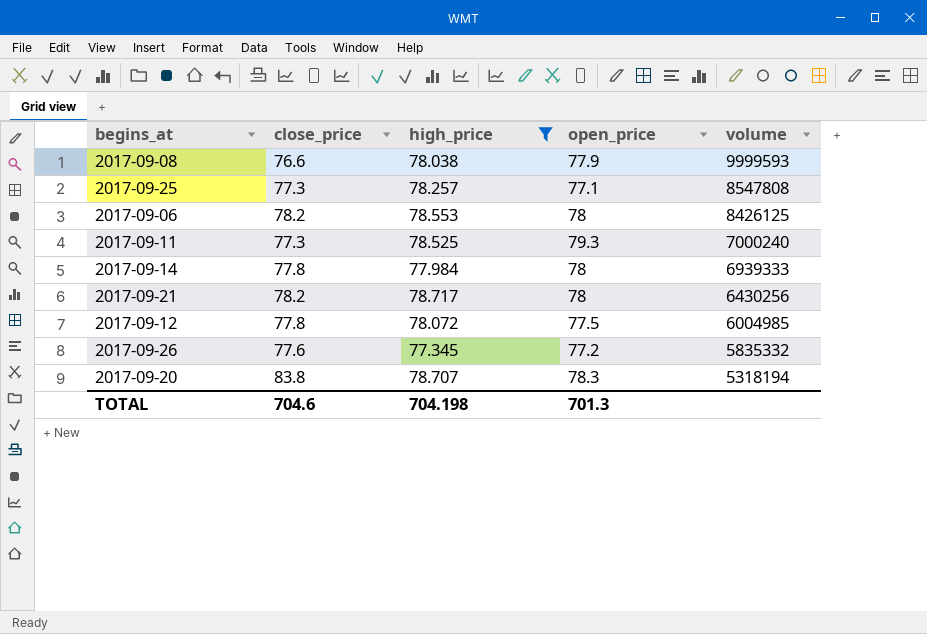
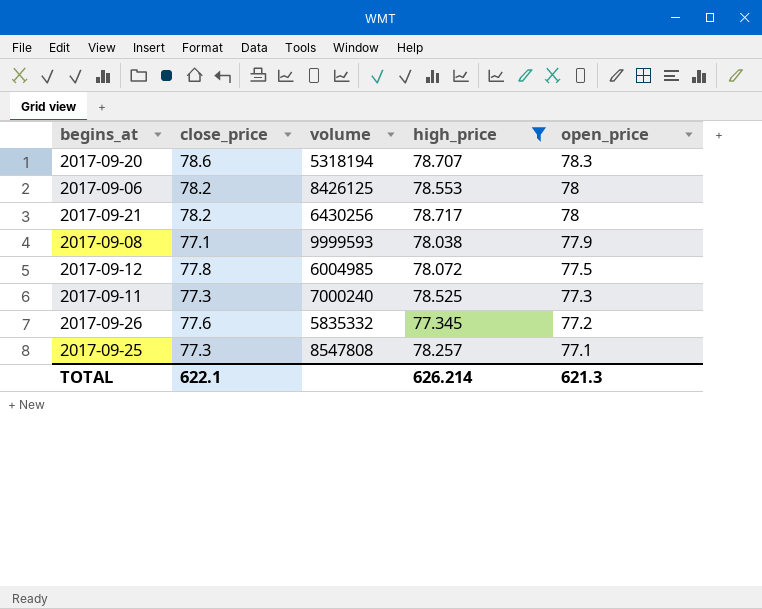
row order: volume descending -> open_price descending
column volume | position: 5 -> 3
row 2017-09-14: 77.8 | 77.984 | 78 | 6939333 -> none
2017-09-20 | close_price: 83.8 -> 78.6
2017-09-08 | close_price: 76.6 -> 77.1
2017-09-11 | open_price: 79.3 -> 77.3
TOTAL | close_price: 704.6 -> 622.1
TOTAL | high_price: 704.198 -> 626.214
TOTAL | open_price: 701.3 -> 621.3

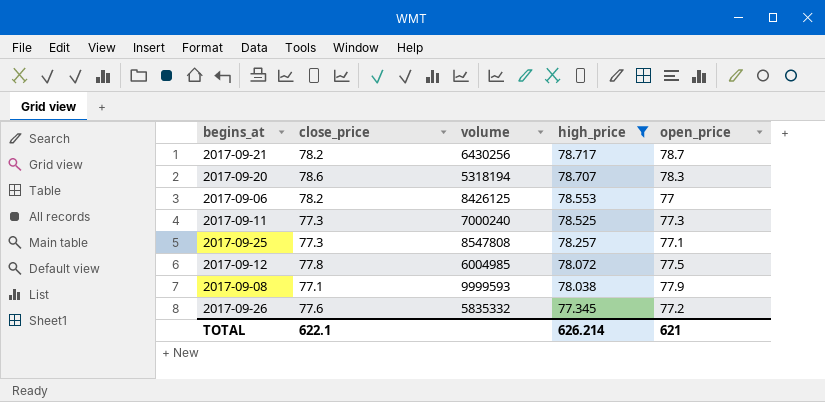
row order: open_price descending -> high_price descending
2017-09-21 | open_price: 78 -> 78.7
2017-09-06 | open_price: 78 -> 77
TOTAL | open_price: 621.3 -> 621

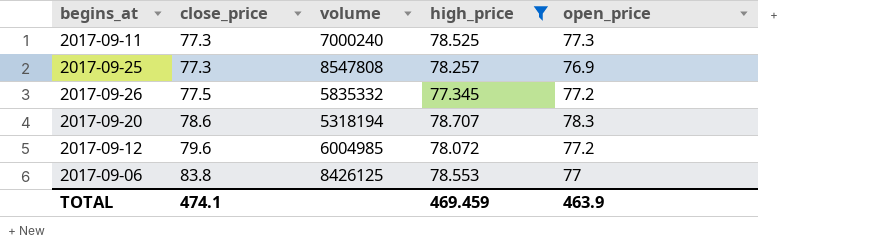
row order: high_price descending -> close_price ascending
row 2017-09-21: 78.2 | 6430256 | 78.717 | 78.7 -> none
row 2017-09-08: 77.1 | 9999593 | 78.038 | 77.9 -> none
2017-09-25 | open_price: 77.1 -> 76.9
2017-09-26 | close_price: 77.6 -> 77.5
2017-09-12 | close_price: 77.8 -> 79.6
2017-09-12 | open_price: 77.5 -> 77.2
2017-09-06 | close_price: 78.2 -> 83.8
TOTAL | close_price: 622.1 -> 474.1
TOTAL | high_price: 626.214 -> 469.459
TOTAL | open_price: 621 -> 463.9

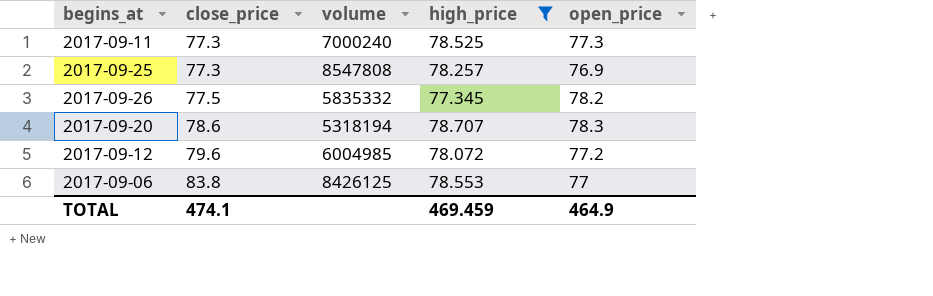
2017-09-26 | open_price: 77.2 -> 78.2
TOTAL | open_price: 463.9 -> 464.9

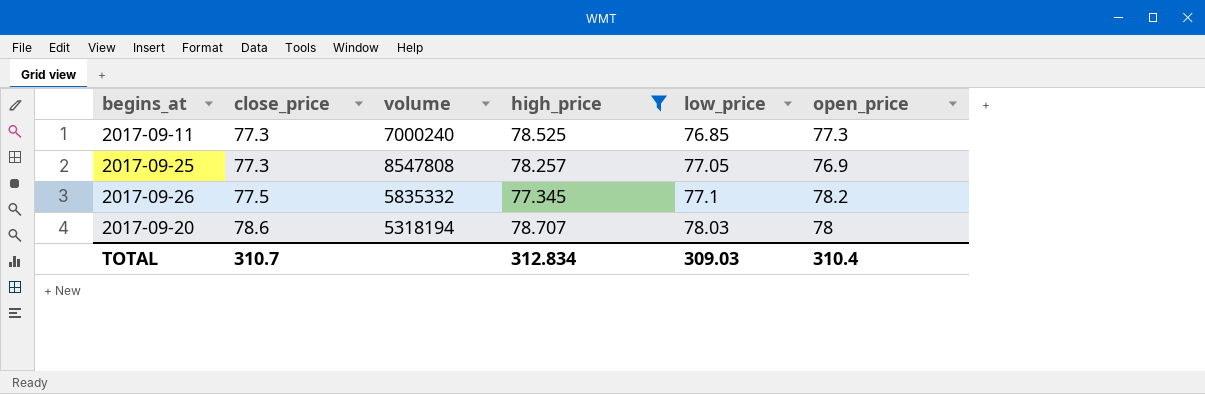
column low_price | position: none -> 5
row 2017-09-12: 79.6 | 6004985 | 78.072 | 77.2 -> none
row 2017-09-06: 83.8 | 8426125 | 78.553 | 77 -> none
2017-09-20 | open_price: 78.3 -> 78
TOTAL | close_price: 474.1 -> 310.7
TOTAL | high_price: 469.459 -> 312.834
TOTAL | open_price: 464.9 -> 310.4

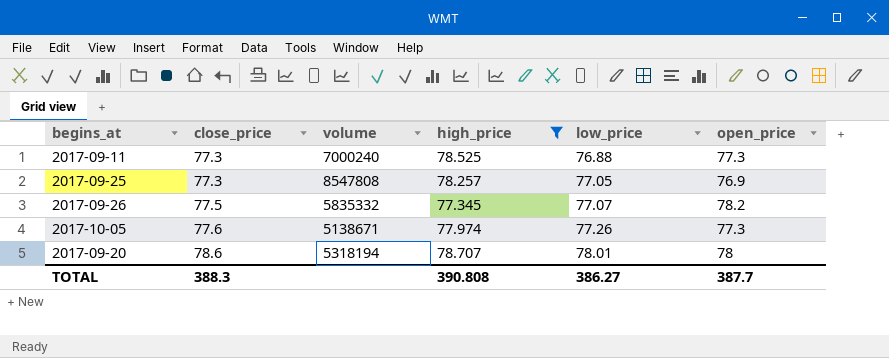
2017-09-11 | low_price: 76.85 -> 76.88
2017-09-26 | low_price: 77.1 -> 77.07
row 2017-10-05: none -> 77.6 | 5138671 | 77.974 | 77.26 | 77.3
2017-09-20 | low_price: 78.03 -> 78.01
TOTAL | close_price: 310.7 -> 388.3
TOTAL | high_price: 312.834 -> 390.808
TOTAL | low_price: 309.03 -> 386.27
TOTAL | open_price: 310.4 -> 387.7

